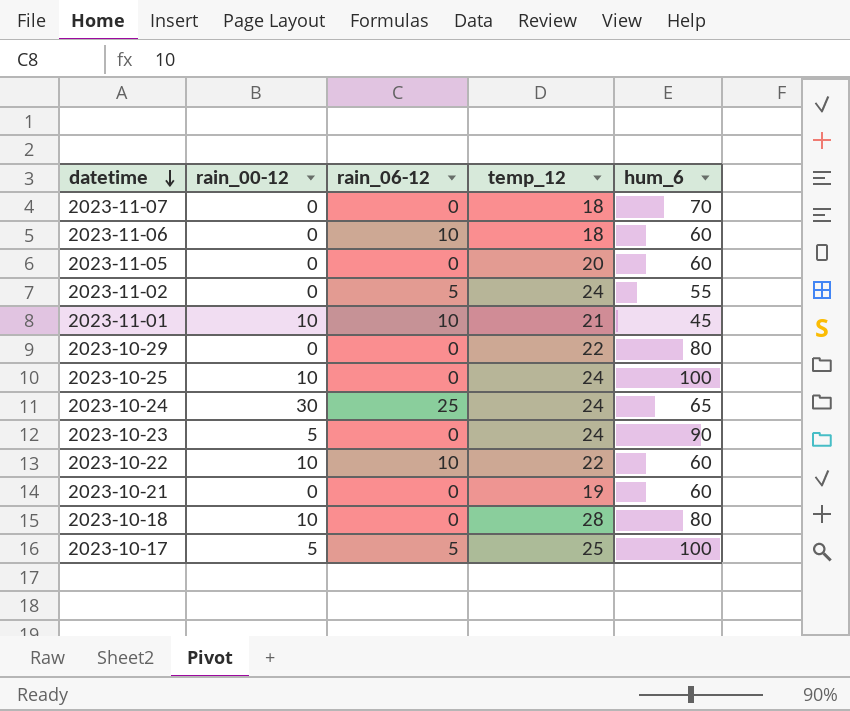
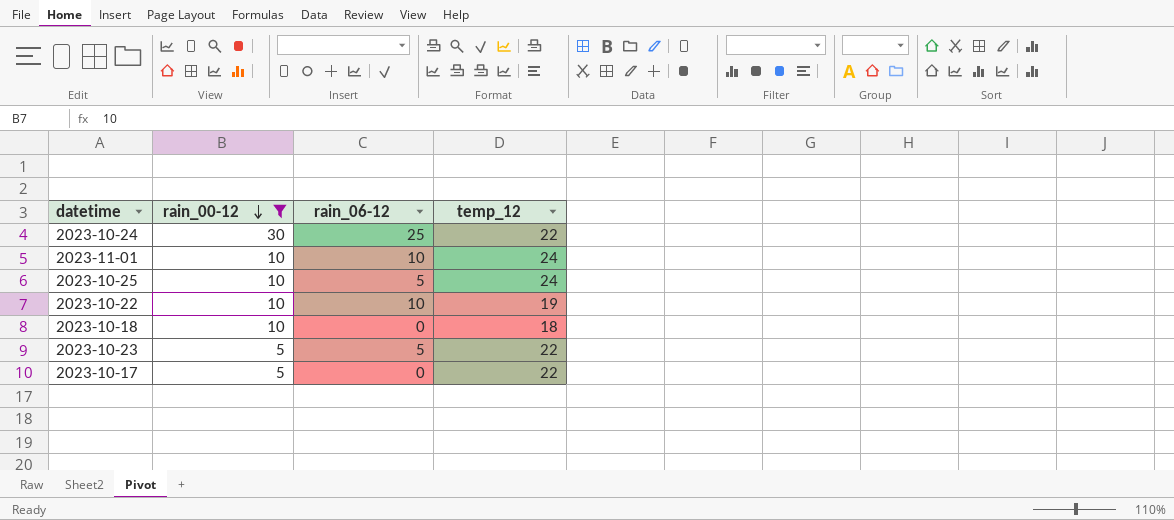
filter: none -> rain_00-12 != 0
row order: datetime descending -> rain_00-12 descending
column hum_6 | position: 5 -> none
2023-10-24 | temp_12: 24 -> 22
2023-11-01 | temp_12: 21 -> 24
2023-10-25 | rain_06-12: 0 -> 5
2023-10-22 | temp_12: 22 -> 19
2023-10-18 | temp_12: 28 -> 18
2023-10-23 | rain_06-12: 0 -> 5
2023-10-23 | temp_12: 24 -> 22
2023-10-17 | rain_06-12: 5 -> 0
2023-10-17 | temp_12: 25 -> 22

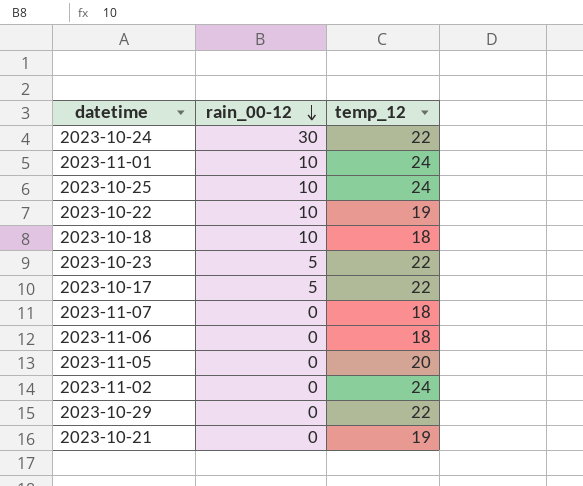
filter: rain_00-12 != 0 -> none
column rain_06-12 | position: 3 -> none

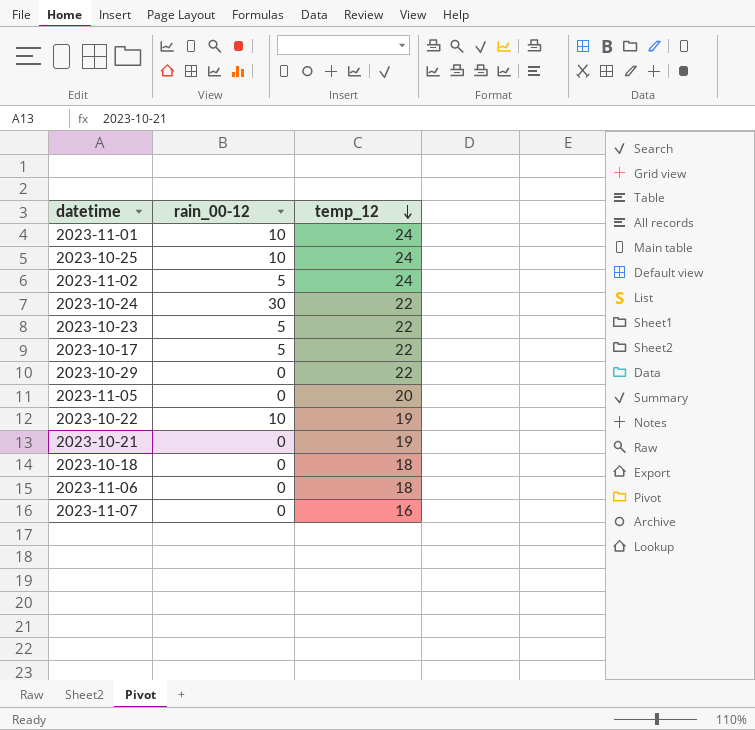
row order: rain_00-12 descending -> temp_12 descending
2023-11-02 | rain_00-12: 0 -> 5
2023-10-18 | rain_00-12: 10 -> 0
2023-11-07 | temp_12: 18 -> 16

